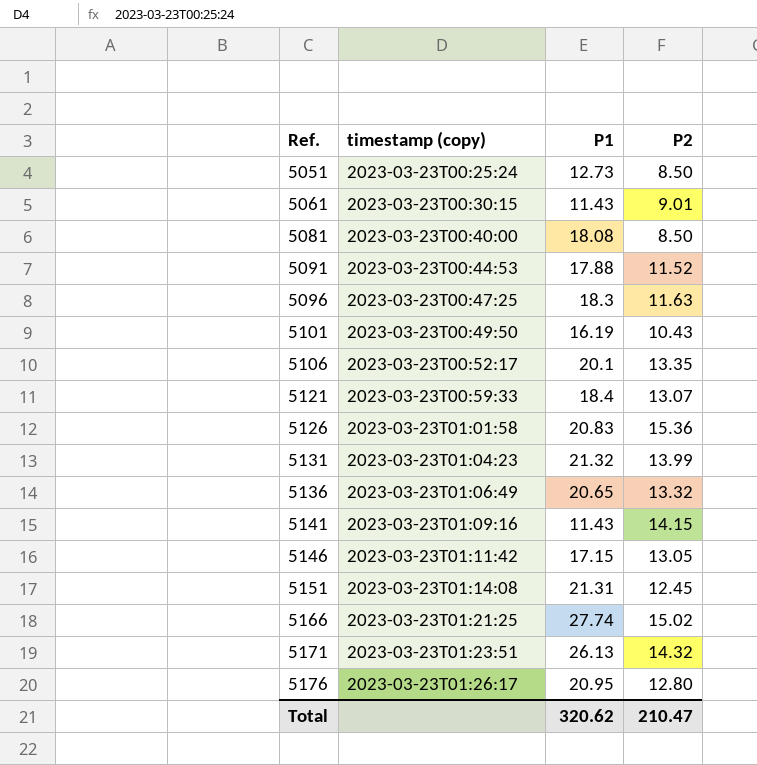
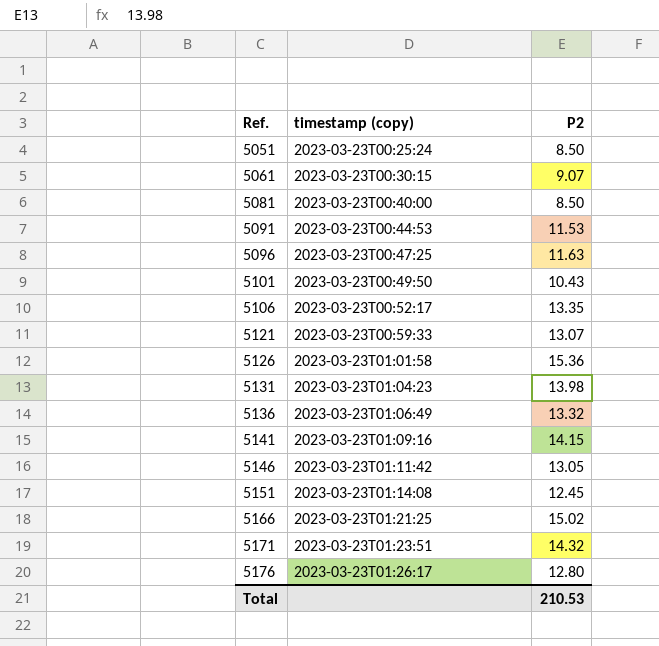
column P1 | position: 3 -> none
5061 | P2: 9.01 -> 9.07
5091 | P2: 11.52 -> 11.53
5131 | P2: 13.99 -> 13.98
Total | P2: 210.47 -> 210.53

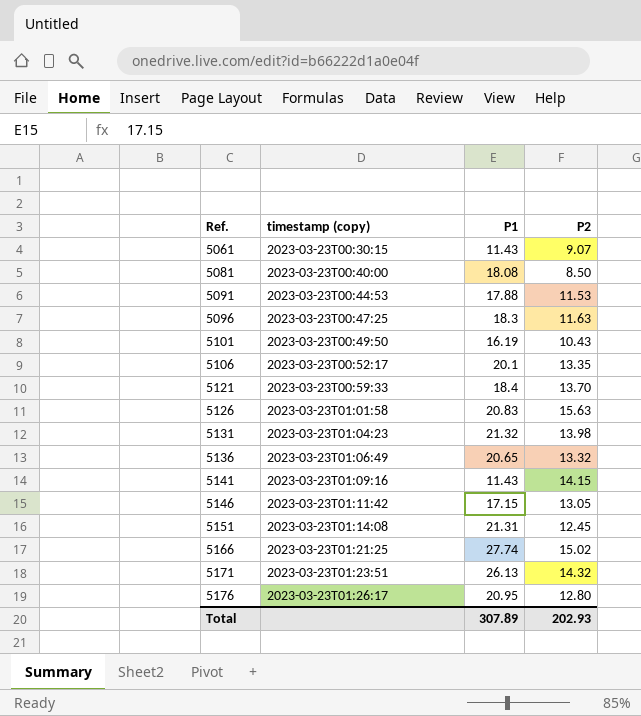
column P1 | position: none -> 3
row 5051: 2023-03-23T00:25:24 | 8.50 -> none
5121 | P2: 13.07 -> 13.70
5126 | P2: 15.36 -> 15.63
Total | P2: 210.53 -> 202.93

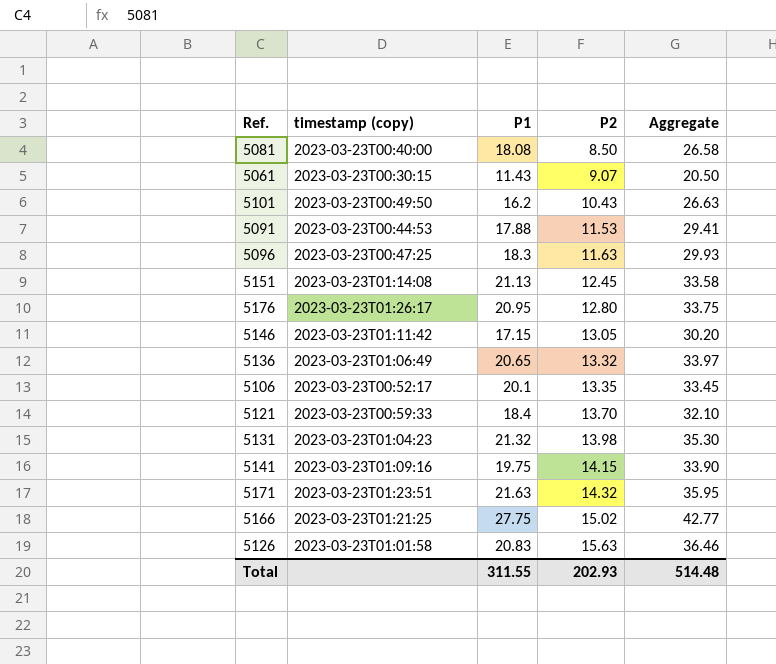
row order: Ref. ascending -> P2 ascending
column Aggregate | formula: none -> [P1] + [P2]
5101 | P1: 16.19 -> 16.2
5151 | P1: 21.31 -> 21.13
5141 | P1: 11.43 -> 19.75
5171 | P1: 26.13 -> 21.63
5166 | P1: 27.74 -> 27.75
Total | P1: 307.89 -> 311.55

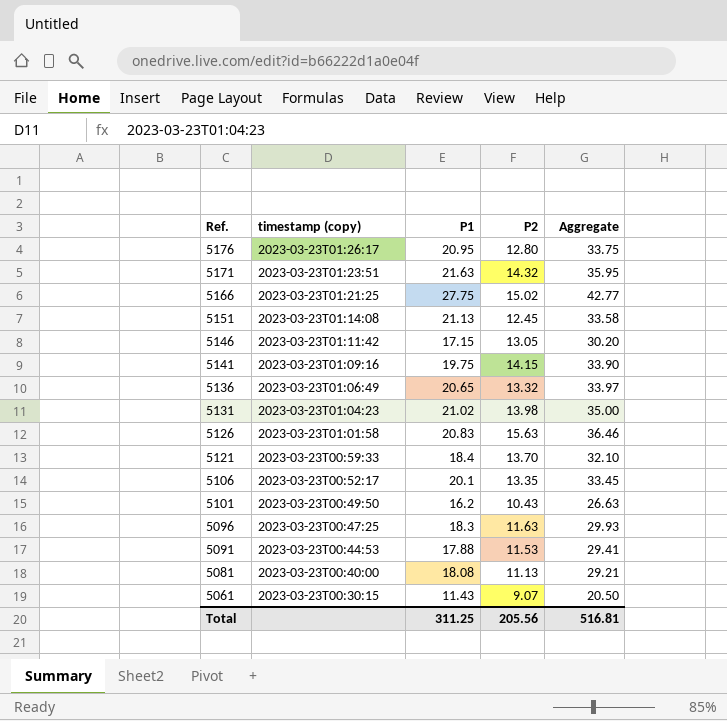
row order: P2 ascending -> Ref. descending
5131 | P1: 21.32 -> 21.02
5131 | Aggregate: 35.30 -> 35.00
5081 | P2: 8.50 -> 11.13
5081 | Aggregate: 26.58 -> 29.21
Total | P1: 311.55 -> 311.25
Total | P2: 202.93 -> 205.56
Total | Aggregate: 514.48 -> 516.81

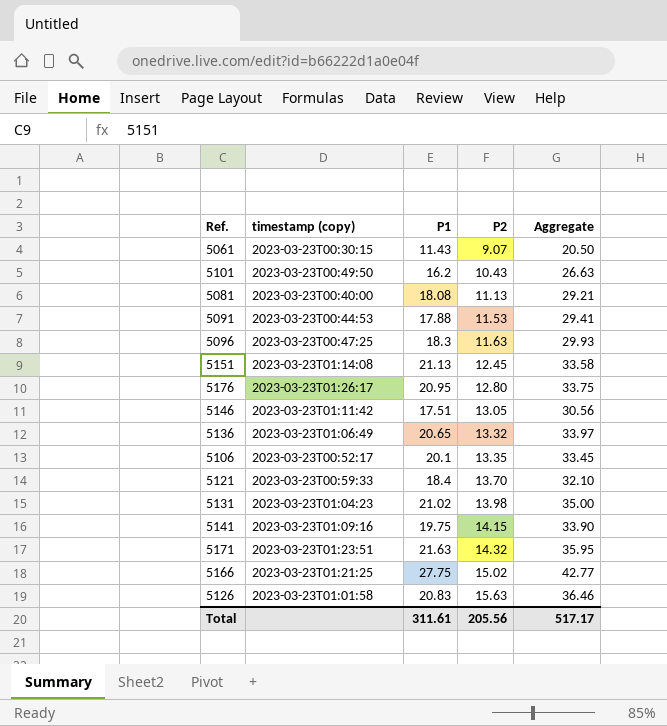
row order: Ref. descending -> P2 ascending
5146 | P1: 17.15 -> 17.51
5146 | Aggregate: 30.20 -> 30.56
Total | P1: 311.25 -> 311.61
Total | Aggregate: 516.81 -> 517.17

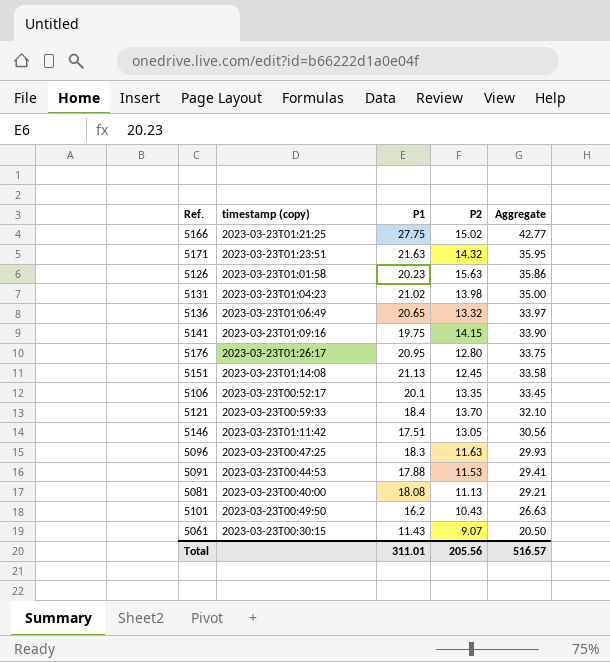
row order: P2 ascending -> Aggregate descending
5126 | P1: 20.83 -> 20.23
5126 | Aggregate: 36.46 -> 35.86
Total | P1: 311.61 -> 311.01
Total | Aggregate: 517.17 -> 516.57

